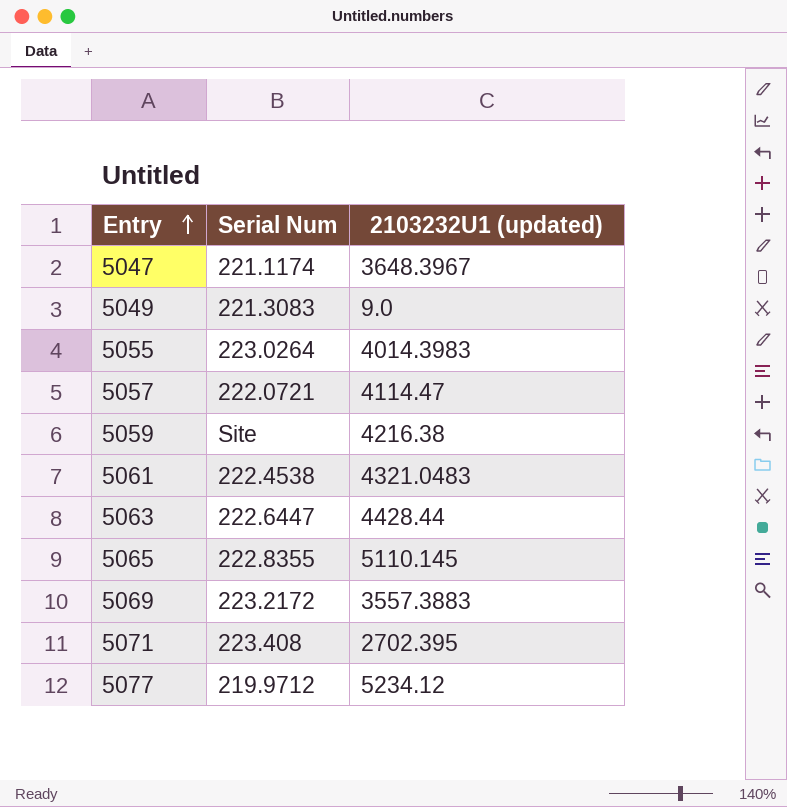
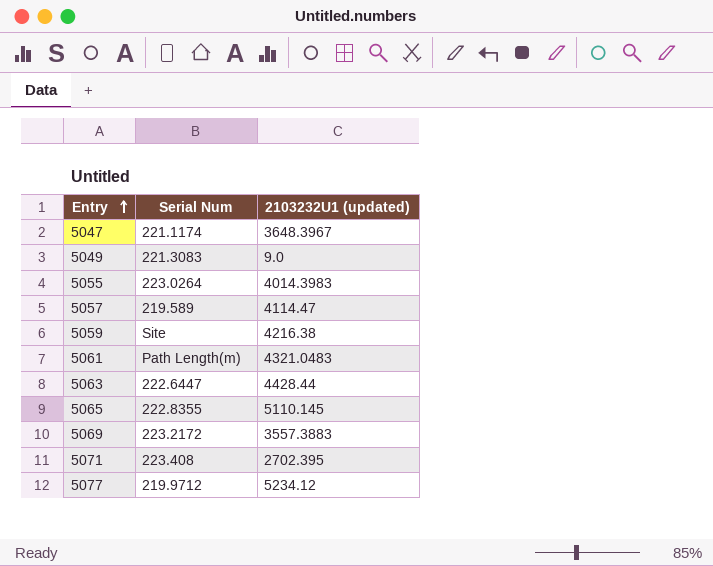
5057 | Serial Num: 222.0721 -> 219.589
5061 | Serial Num: 222.4538 -> Path Length(m)

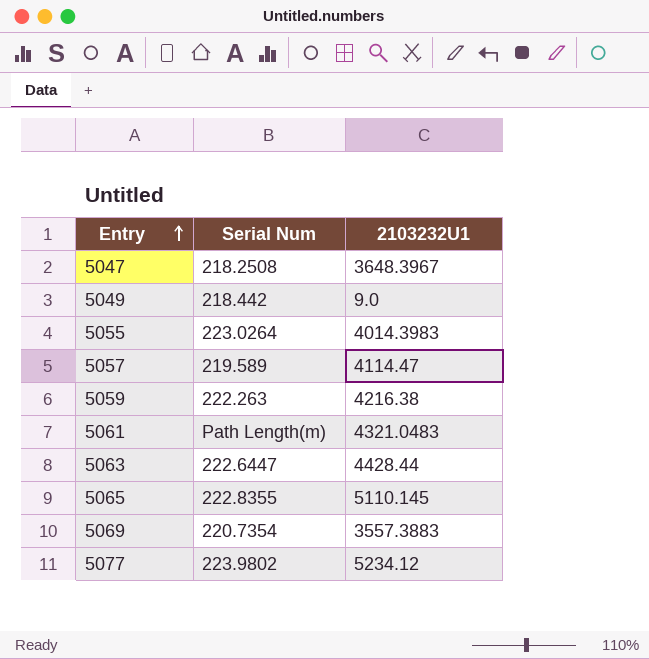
column name: 2103232U1 (updated) -> 2103232U1
row 5071: 223.408 | 2702.395 -> none
5047 | Serial Num: 221.1174 -> 218.2508
5049 | Serial Num: 221.3083 -> 218.442
5059 | Serial Num: Site -> 222.263
5069 | Serial Num: 223.2172 -> 220.7354
5077 | Serial Num: 219.9712 -> 223.9802

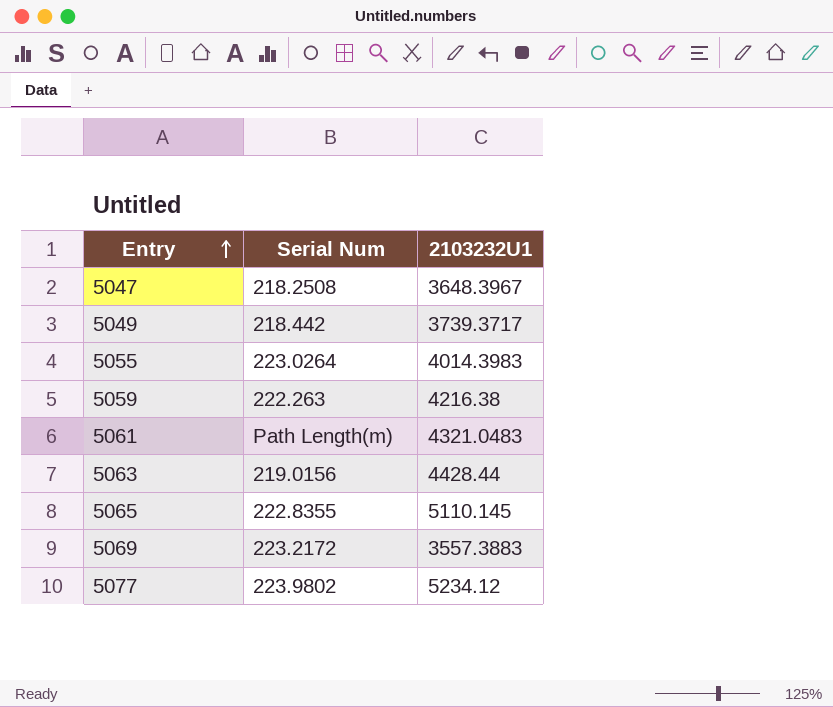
row 5057: 219.589 | 4114.47 -> none
5049 | 2103232U1: 9.0 -> 3739.3717
5063 | Serial Num: 222.6447 -> 219.0156
5069 | Serial Num: 220.7354 -> 223.2172

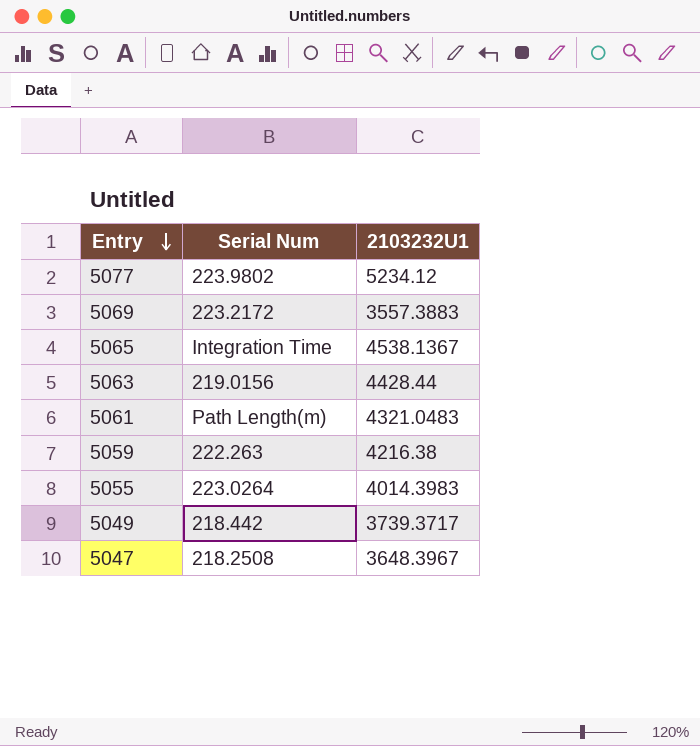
row order: Entry ascending -> Entry descending
5065 | Serial Num: 222.8355 -> Integration Time
5065 | 2103232U1: 5110.145 -> 4538.1367

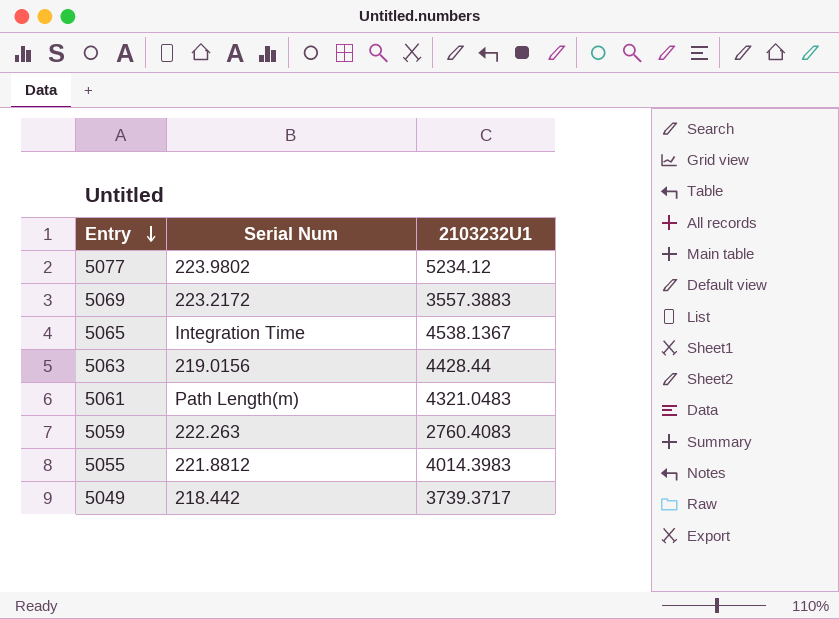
row 5047: 218.2508 | 3648.3967 -> none
5059 | 2103232U1: 4216.38 -> 2760.4083
5055 | Serial Num: 223.0264 -> 221.8812

